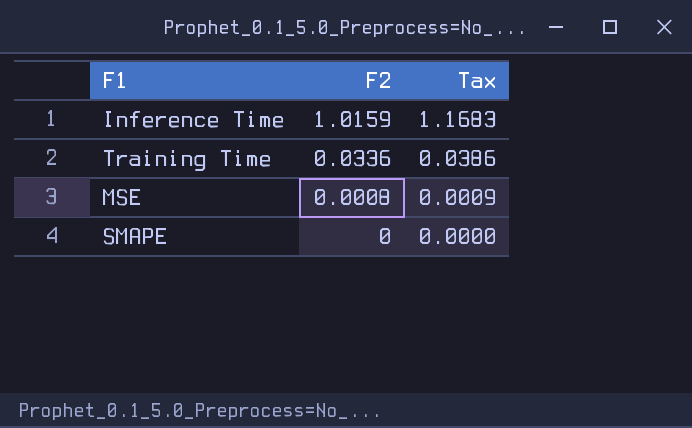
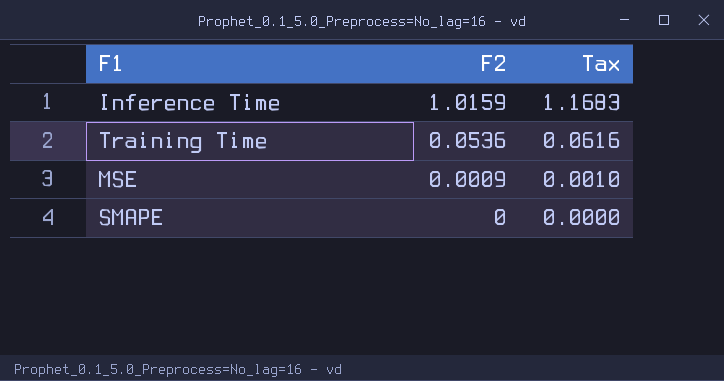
Training Time | F2: 0.0336 -> 0.0536
Training Time | Tax: 0.0386 -> 0.0616
MSE | F2: 0.0008 -> 0.0009
MSE | Tax: 0.0009 -> 0.0010

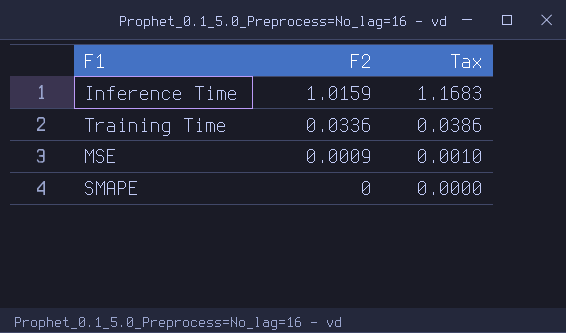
Training Time | F2: 0.0536 -> 0.0336
Training Time | Tax: 0.0616 -> 0.0386

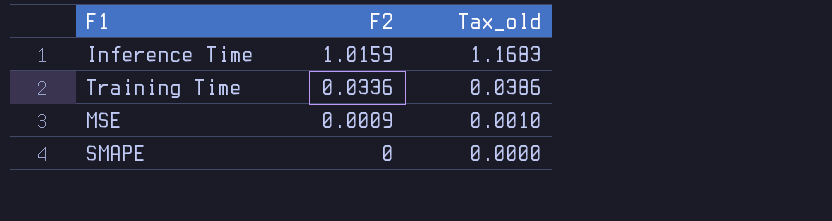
column name: Tax -> Tax_old

